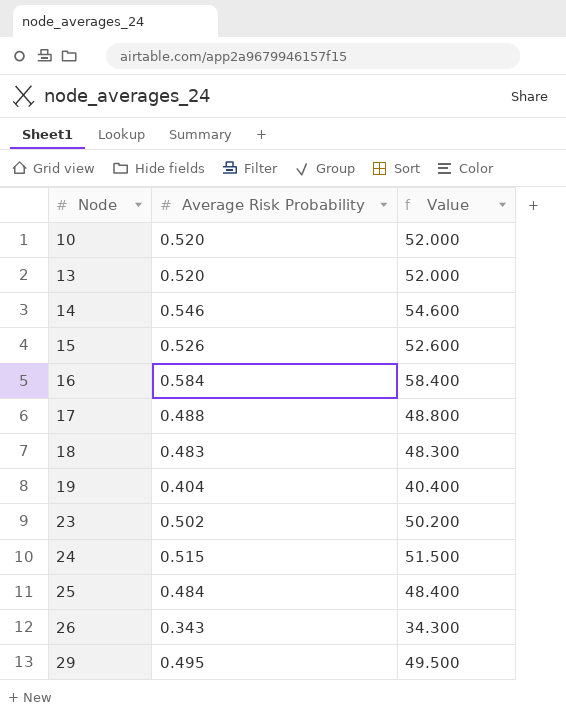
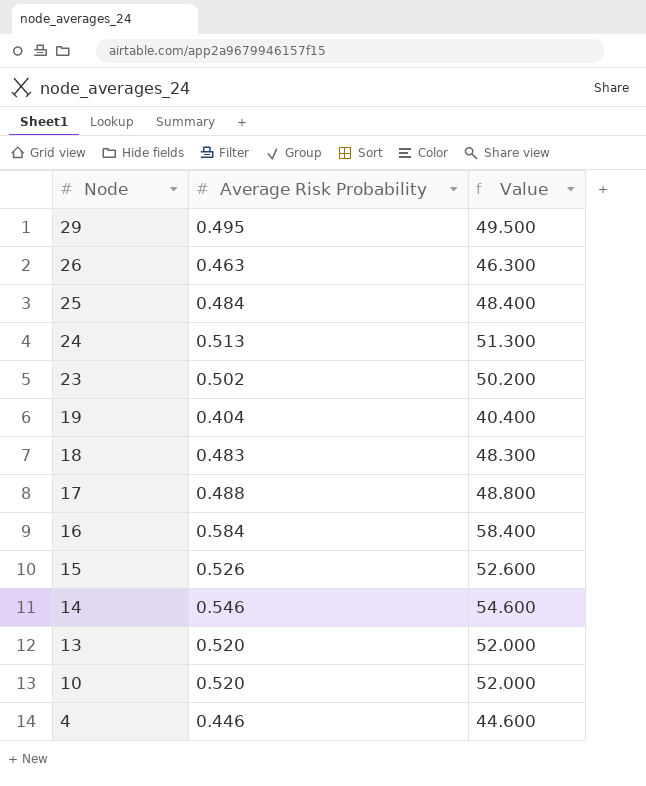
row order: Node ascending -> Node descending
26 | Average Risk Probability: 0.343 -> 0.463
26 | Value: 34.300 -> 46.300
24 | Average Risk Probability: 0.515 -> 0.513
24 | Value: 51.500 -> 51.300
row 4: none -> 0.446 | 44.600

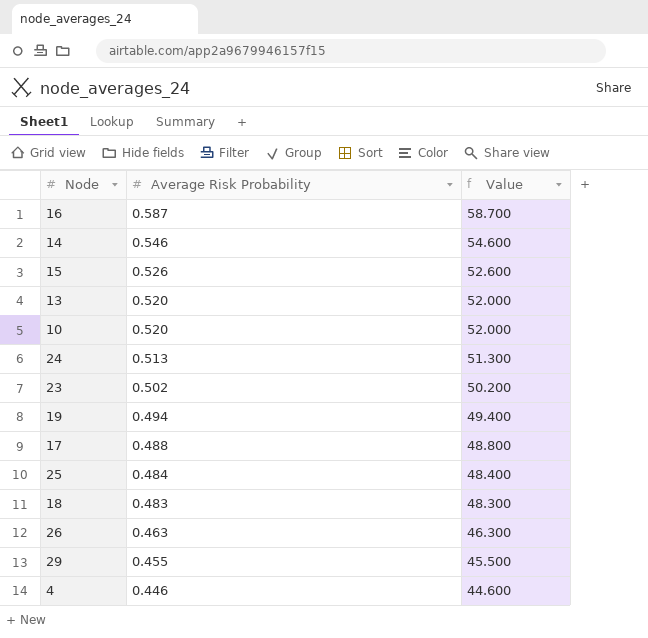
row order: Node descending -> Average Risk Probability descending
16 | Average Risk Probability: 0.584 -> 0.587
16 | Value: 58.400 -> 58.700
19 | Average Risk Probability: 0.404 -> 0.494
19 | Value: 40.400 -> 49.400
29 | Average Risk Probability: 0.495 -> 0.455
29 | Value: 49.500 -> 45.500

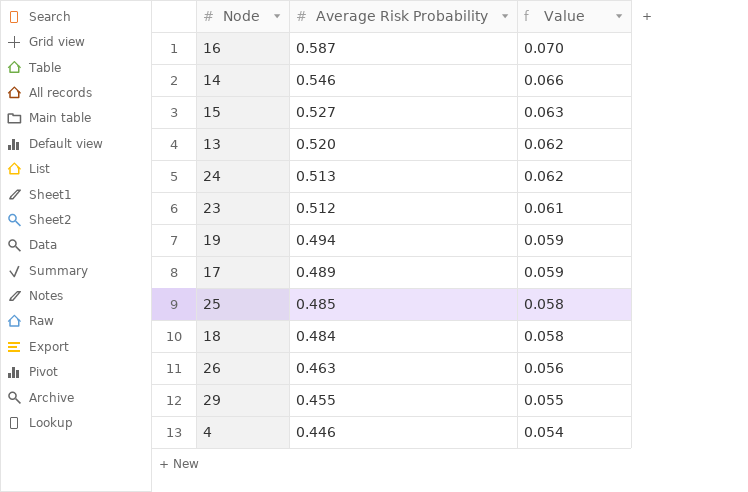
column Value | formula: [Average Risk Probability] * 100 -> [Average Risk Probability] * 0.12
row 10: 0.520 | 52.000 -> none
15 | Average Risk Probability: 0.526 -> 0.527
23 | Average Risk Probability: 0.502 -> 0.512
17 | Average Risk Probability: 0.488 -> 0.489
25 | Average Risk Probability: 0.484 -> 0.485
18 | Average Risk Probability: 0.483 -> 0.484

